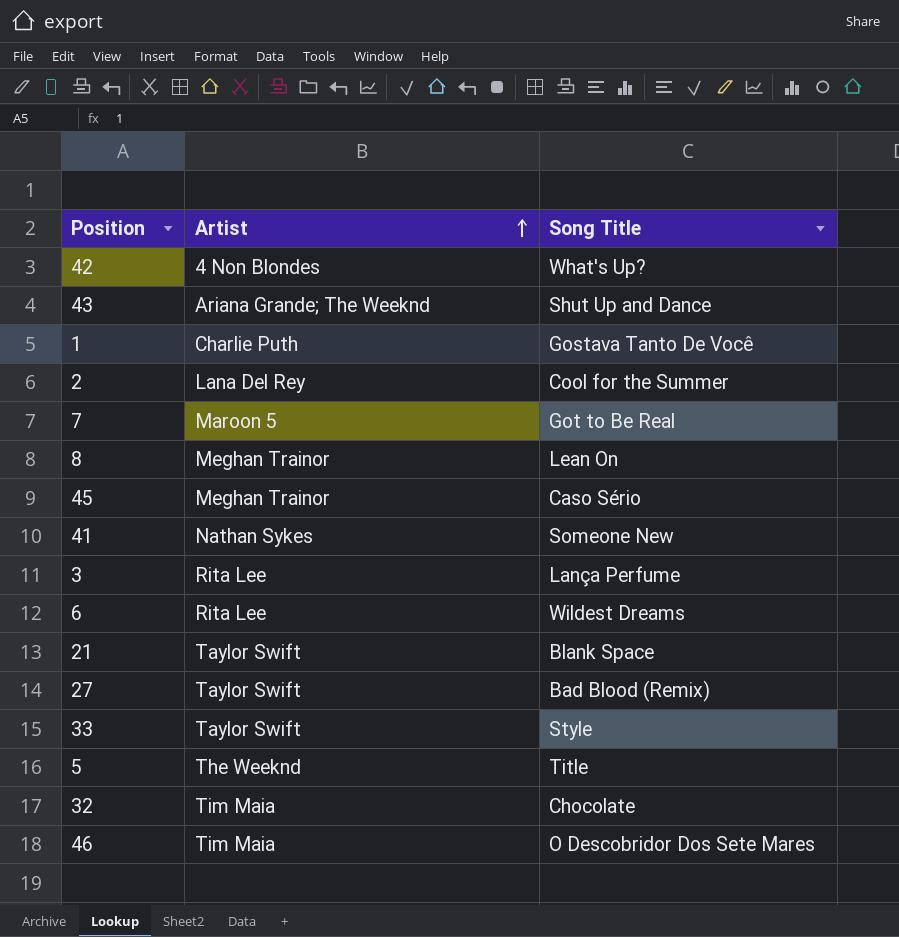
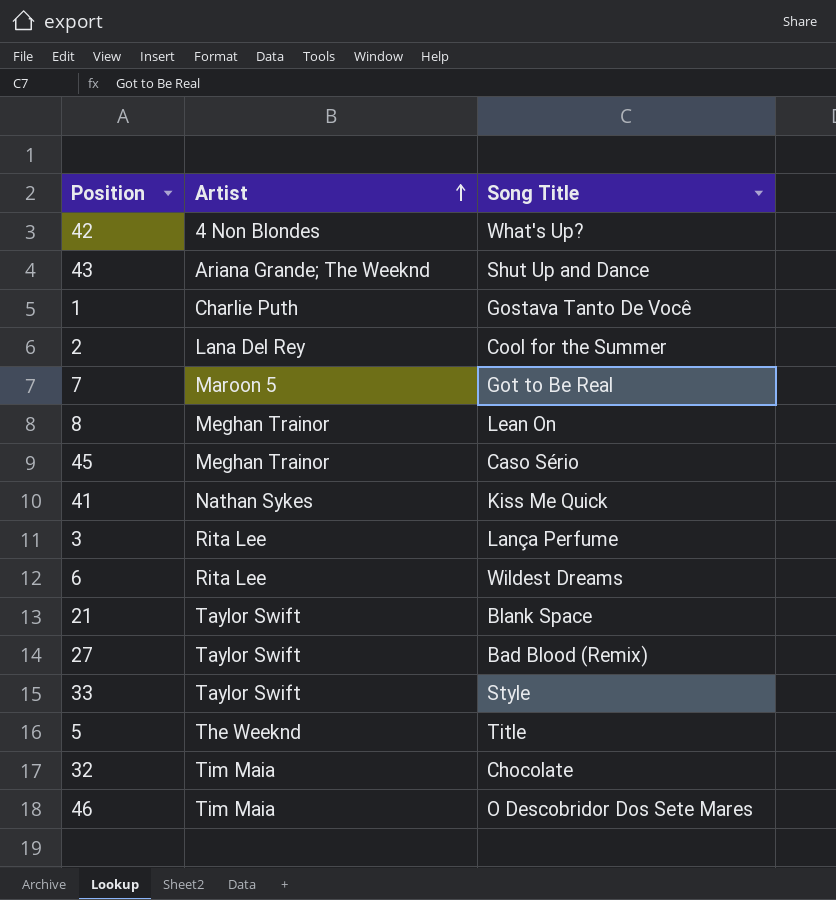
41 | Song Title: Someone New -> Kiss Me Quick

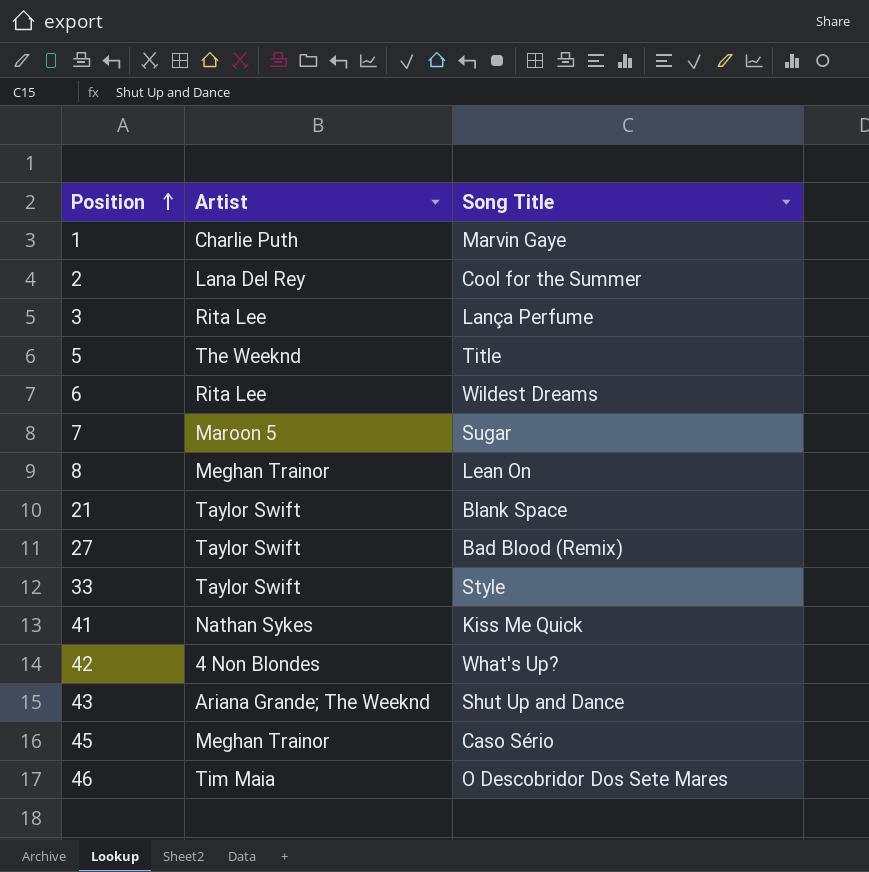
row order: Artist ascending -> Position ascending
row 32: Tim Maia | Chocolate -> none
1 | Song Title: Gostava Tanto De Você -> Marvin Gaye
7 | Song Title: Got to Be Real -> Sugar

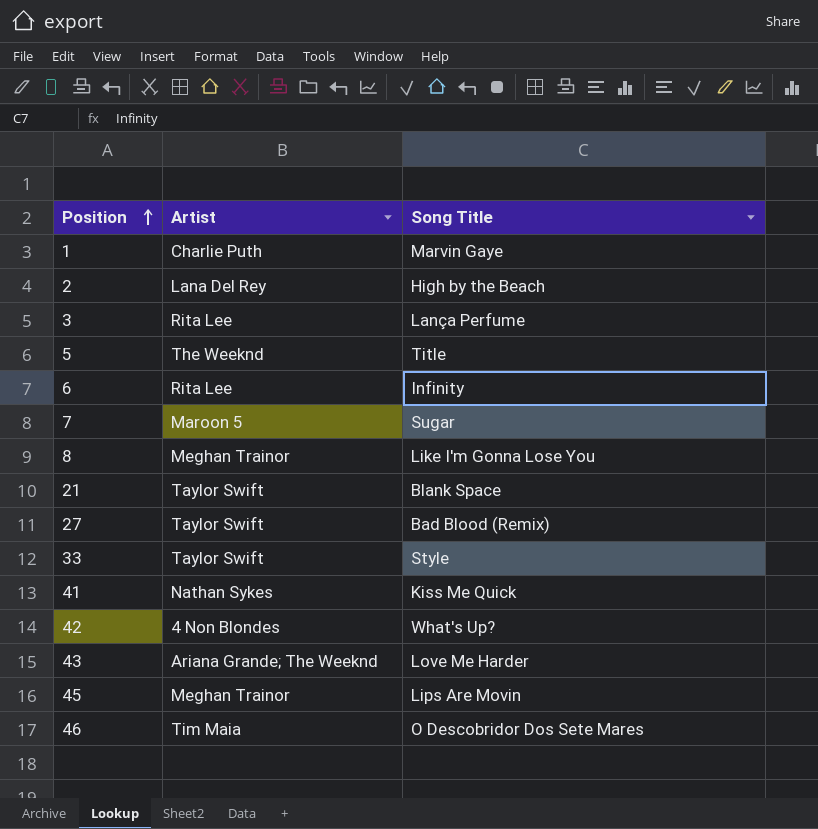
2 | Song Title: Cool for the Summer -> High by the Beach
6 | Song Title: Wildest Dreams -> Infinity
8 | Song Title: Lean On -> Like I'm Gonna Lose You
43 | Song Title: Shut Up and Dance -> Love Me Harder
45 | Song Title: Caso Sério -> Lips Are Movin

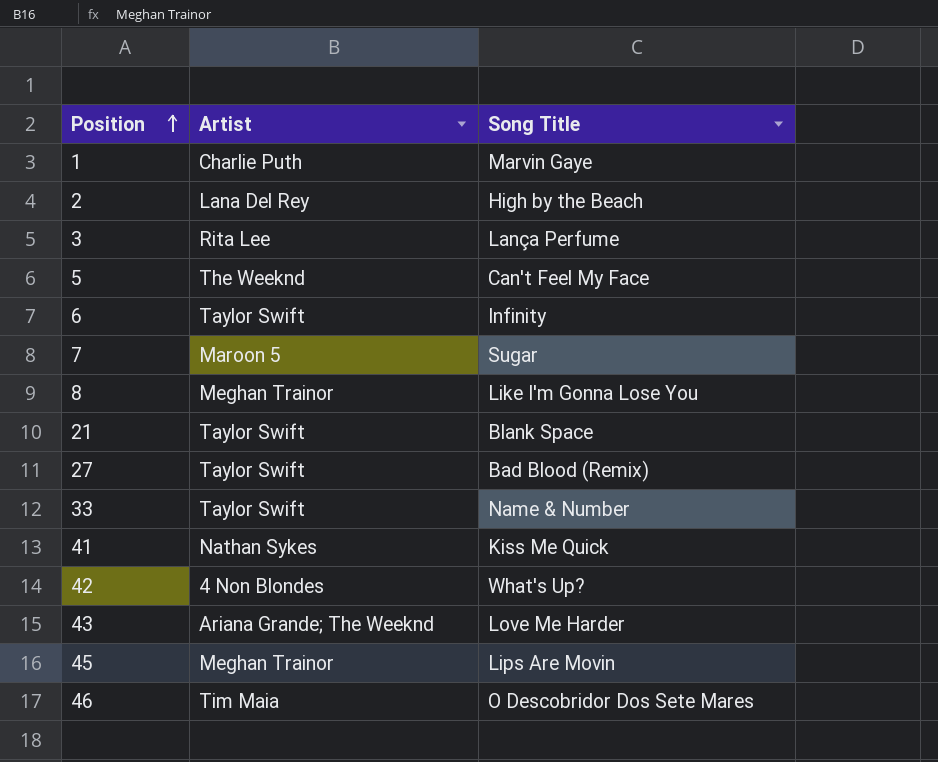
5 | Song Title: Title -> Can't Feel My Face
6 | Artist: Rita Lee -> Taylor Swift
33 | Song Title: Style -> Name & Number

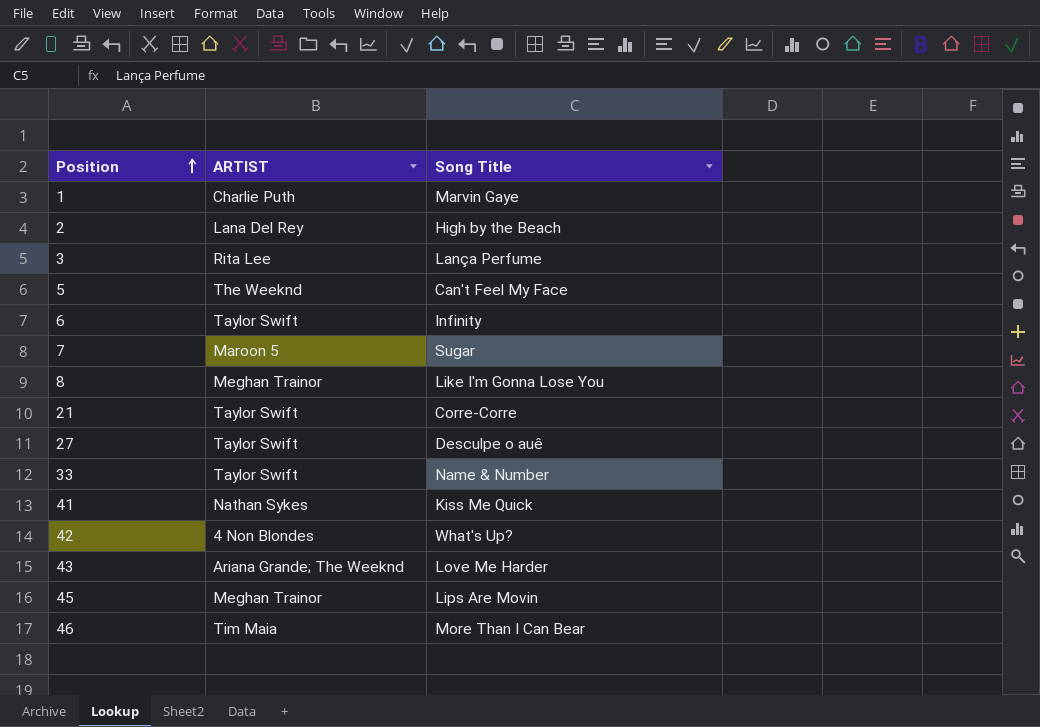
column name: Artist -> ARTIST
21 | Song Title: Blank Space -> Corre-Corre
27 | Song Title: Bad Blood (Remix) -> Desculpe o auê
46 | Song Title: O Descobridor Dos Sete Mares -> More Than I Can Bear

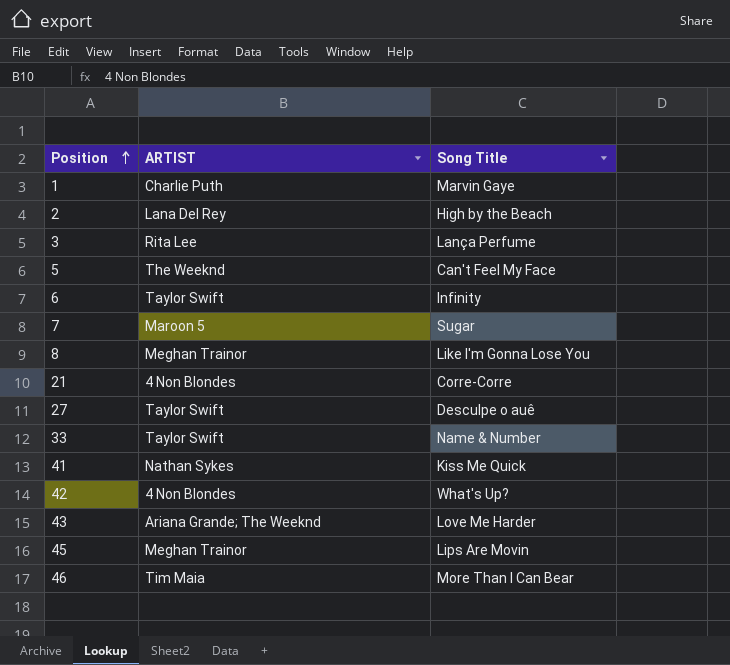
21 | ARTIST: Taylor Swift -> 4 Non Blondes

